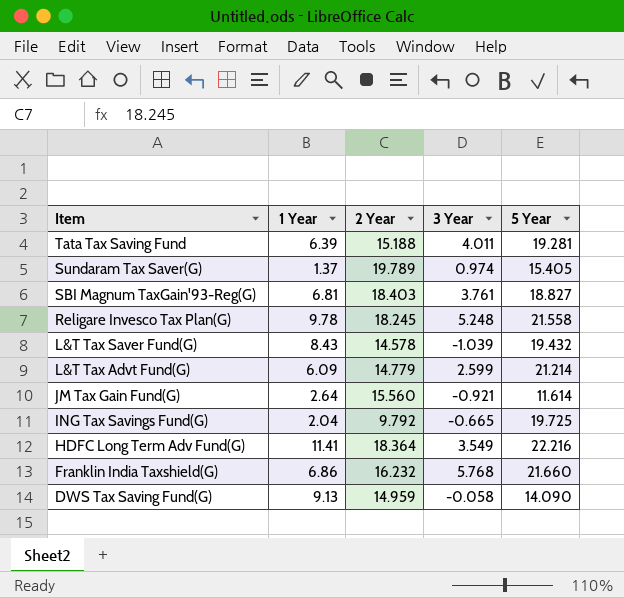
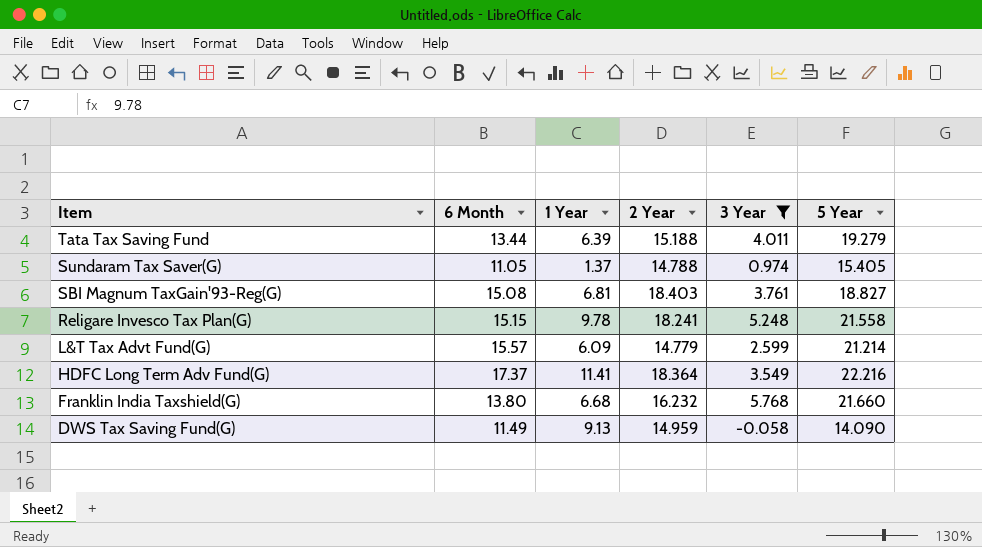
filter: none -> 3 Year >= -0.058
column 6 Month | position: none -> 2
Tata Tax Saving Fund | 5 Year: 19.281 -> 19.279
Sundaram Tax Saver(G) | 2 Year: 19.789 -> 14.788
Religare Invesco Tax Plan(G) | 2 Year: 18.245 -> 18.241
Franklin India Taxshield(G) | 1 Year: 6.86 -> 6.68

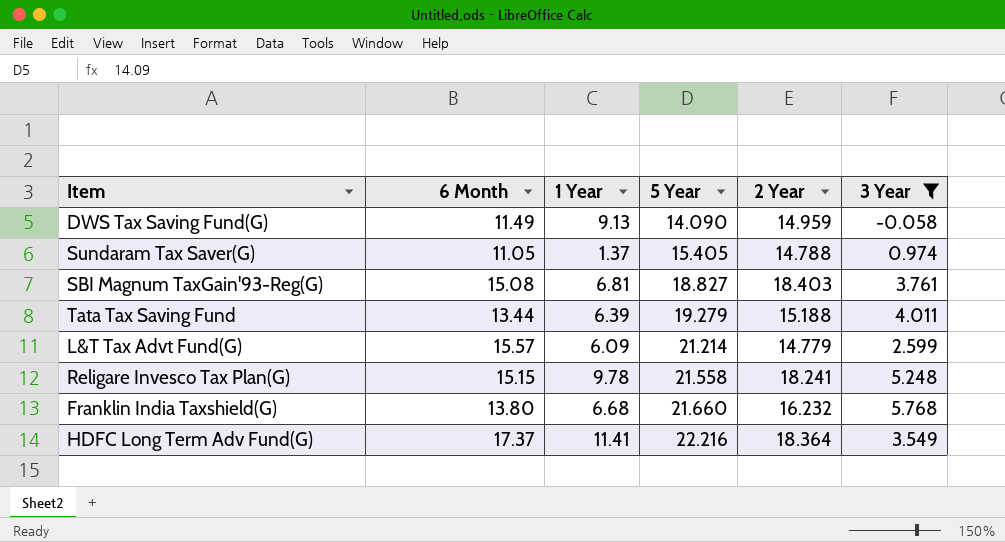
row order: Item descending -> 5 Year ascending
column 5 Year | position: 6 -> 4

